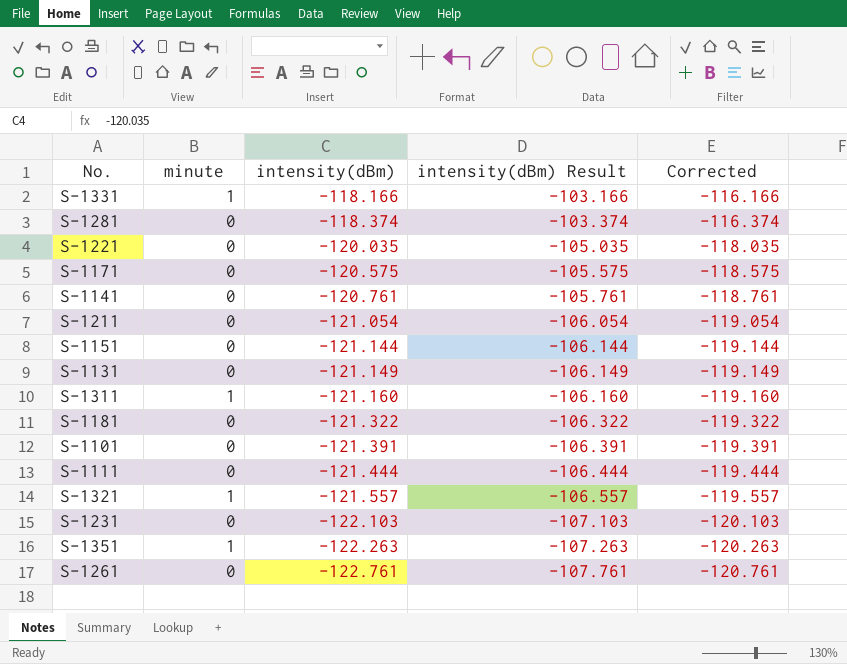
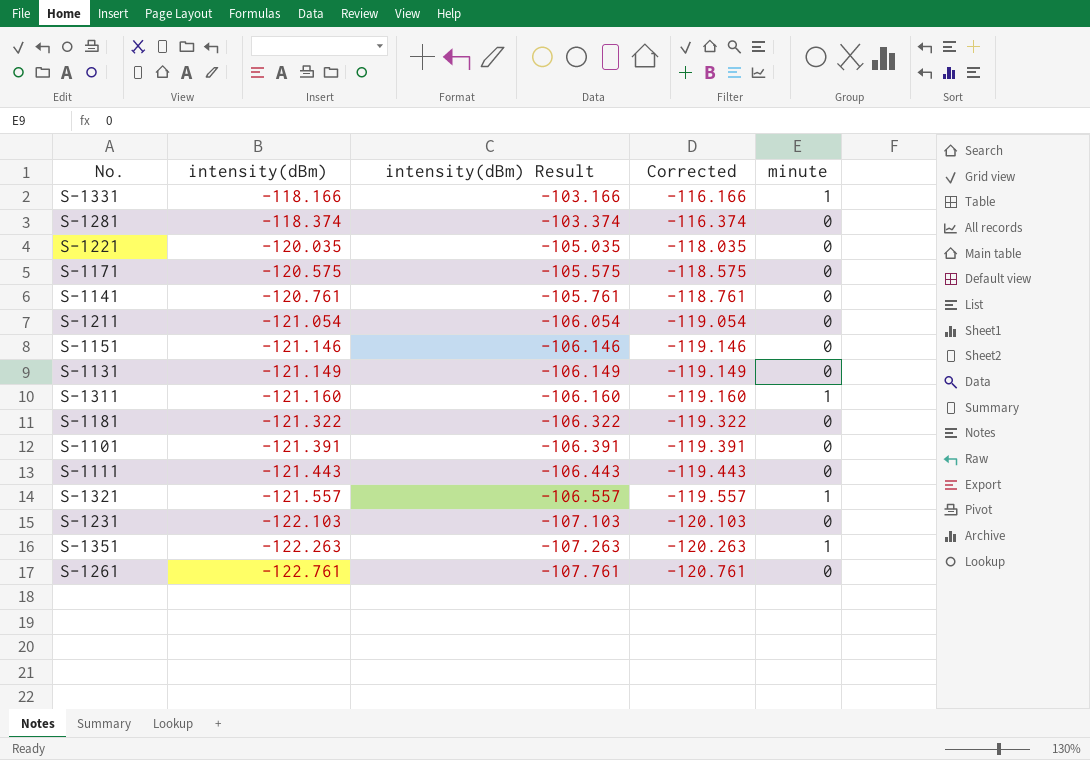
column minute | position: 2 -> 5
S-1151 | intensity(dBm): -121.144 -> -121.146
S-1151 | intensity(dBm) Result: -106.144 -> -106.146
S-1151 | Corrected: -119.144 -> -119.146
S-1111 | intensity(dBm): -121.444 -> -121.443
S-1111 | intensity(dBm) Result: -106.444 -> -106.443
S-1111 | Corrected: -119.444 -> -119.443

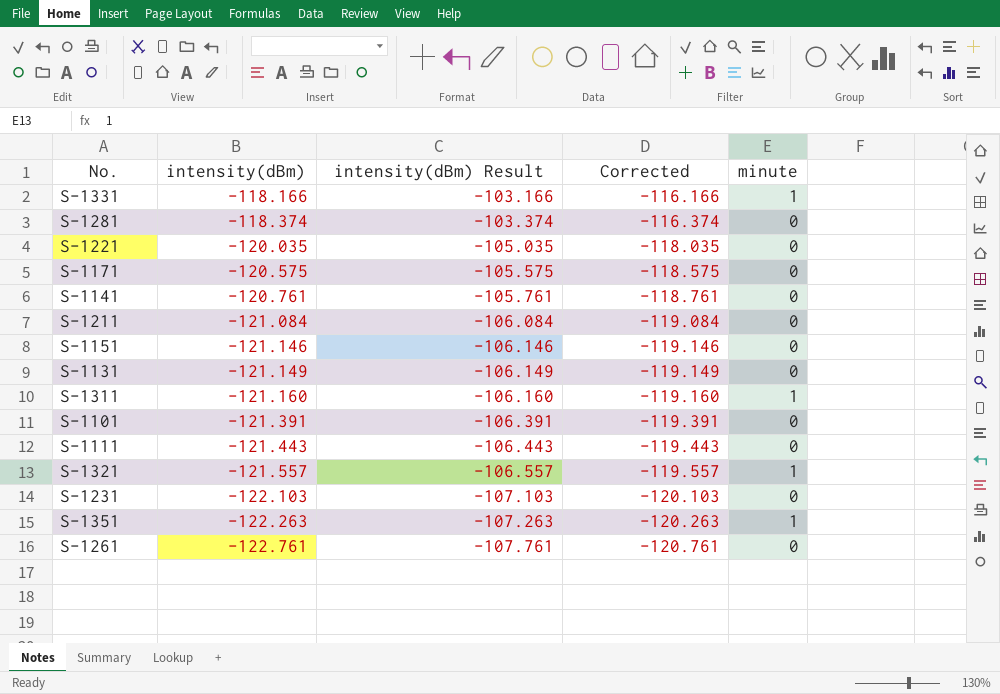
row S-1181: -121.322 | -106.322 | -119.322 | 0 -> none
S-1211 | intensity(dBm): -121.054 -> -121.084
S-1211 | intensity(dBm) Result: -106.054 -> -106.084
S-1211 | Corrected: -119.054 -> -119.084

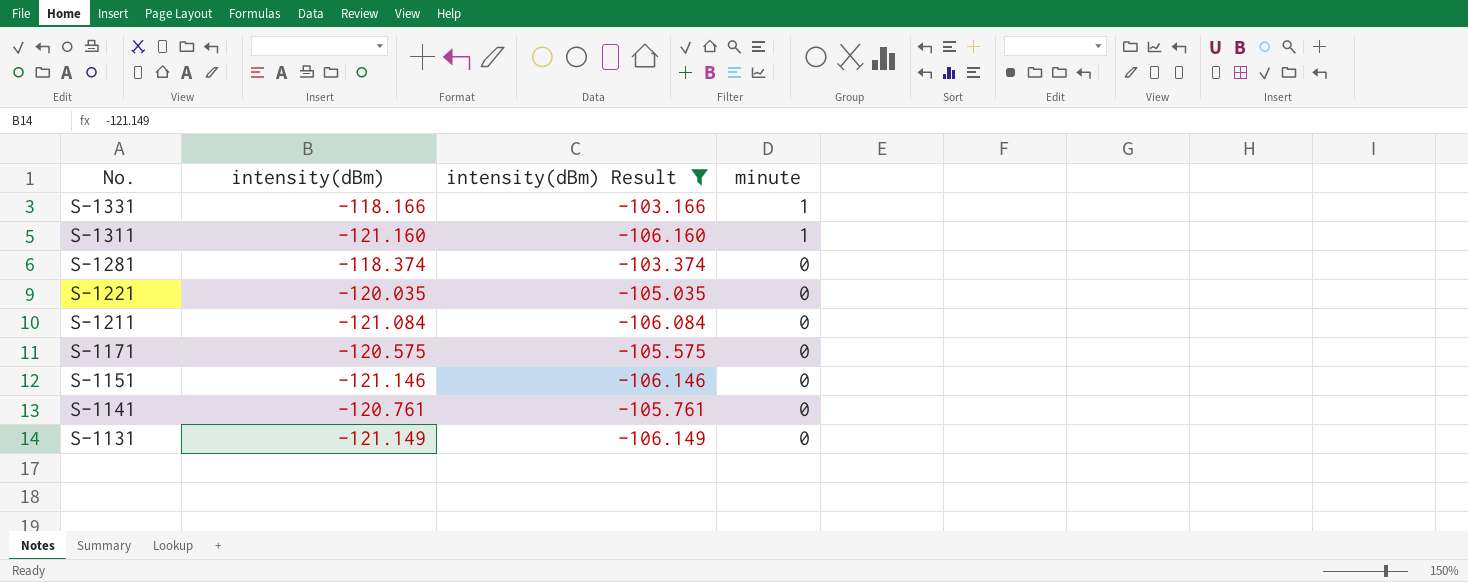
filter: none -> intensity(dBm) Result >= -106.160
row order: intensity(dBm) descending -> No. descending
column Corrected | formula: [intensity(dBm)] + 2 -> none

